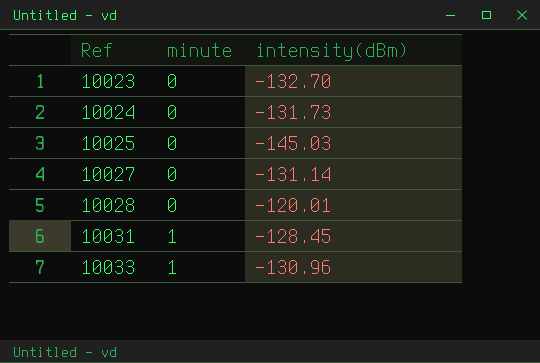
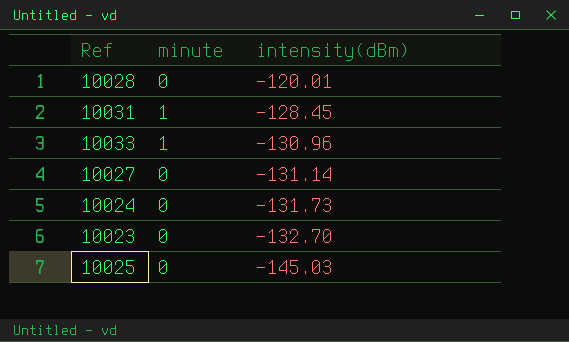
row order: Ref ascending -> intensity(dBm) descending

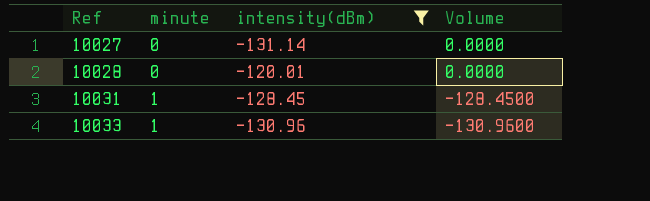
filter: none -> intensity(dBm) >= -131.14
row order: intensity(dBm) descending -> Ref ascending
column Volume | formula: none -> [minute] * [intensity(dBm)]

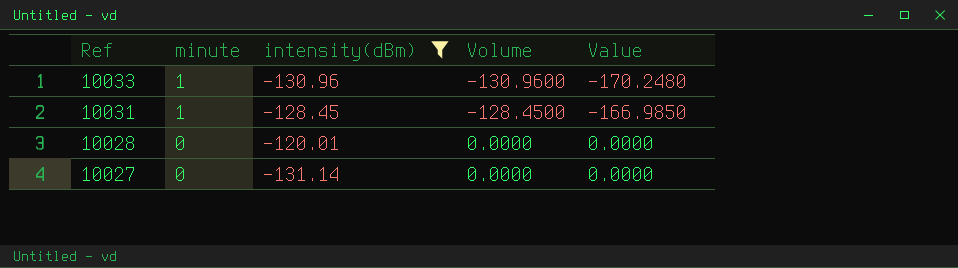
row order: Ref ascending -> Ref descending
column Value | formula: none -> [Volume] * 1.3

